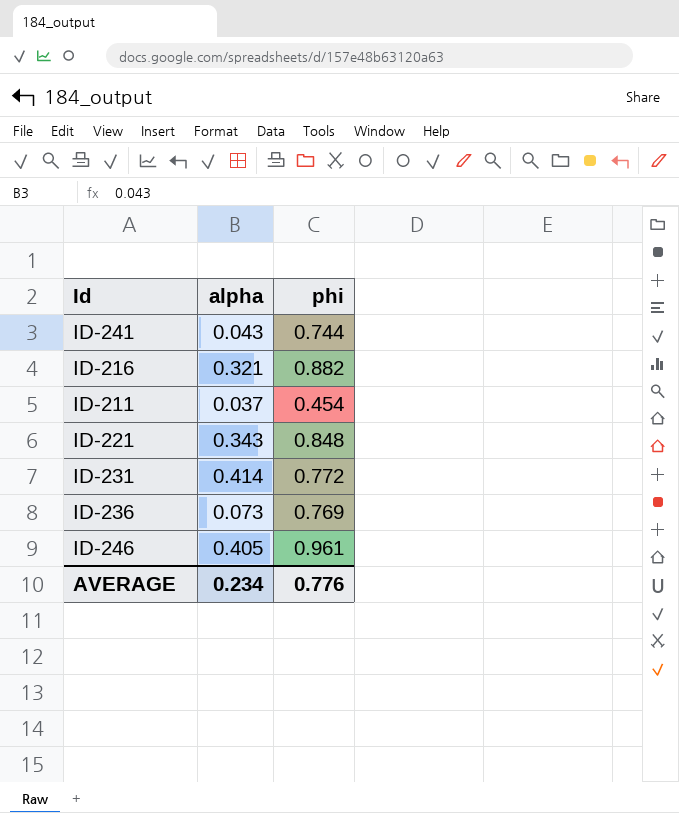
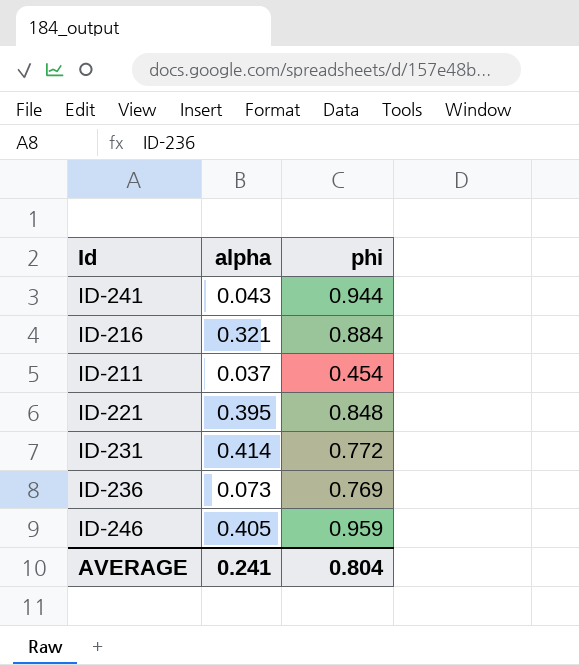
ID-241 | phi: 0.744 -> 0.944
ID-216 | phi: 0.882 -> 0.884
ID-221 | alpha: 0.343 -> 0.395
ID-246 | phi: 0.961 -> 0.959
AVERAGE | alpha: 0.234 -> 0.241
AVERAGE | phi: 0.776 -> 0.804

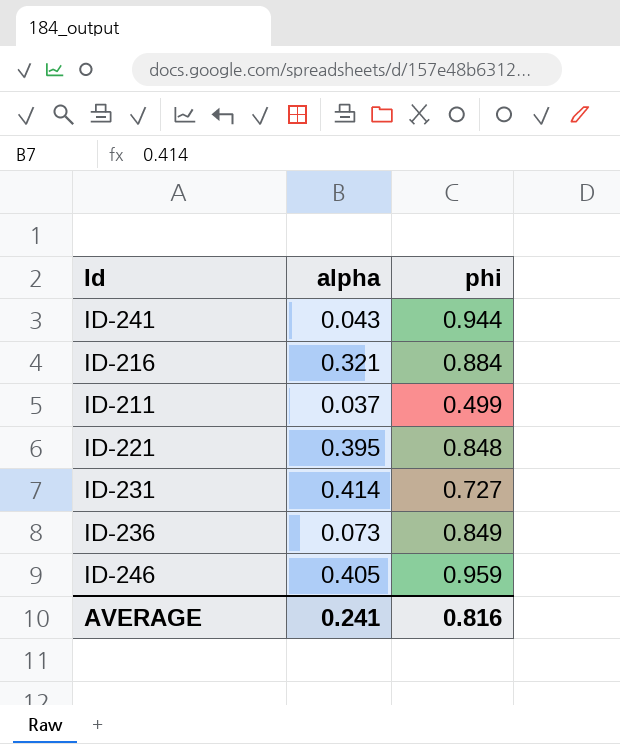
ID-211 | phi: 0.454 -> 0.499
ID-231 | phi: 0.772 -> 0.727
ID-236 | phi: 0.769 -> 0.849
AVERAGE | phi: 0.804 -> 0.816

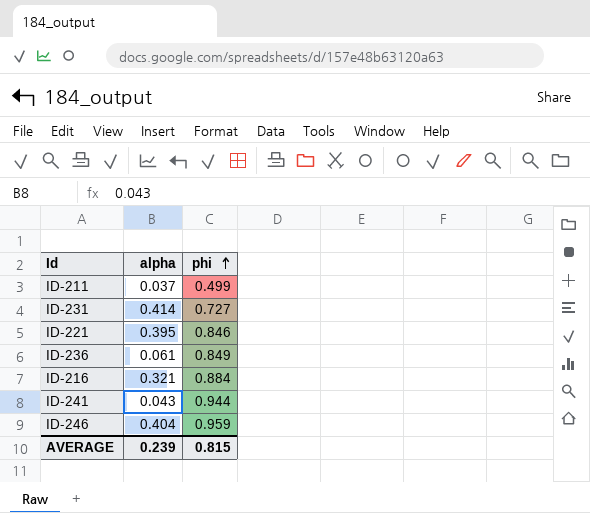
row order: none -> phi ascending
ID-221 | phi: 0.848 -> 0.846
ID-236 | alpha: 0.073 -> 0.061
ID-246 | alpha: 0.405 -> 0.404
AVERAGE | alpha: 0.241 -> 0.239
AVERAGE | phi: 0.816 -> 0.815

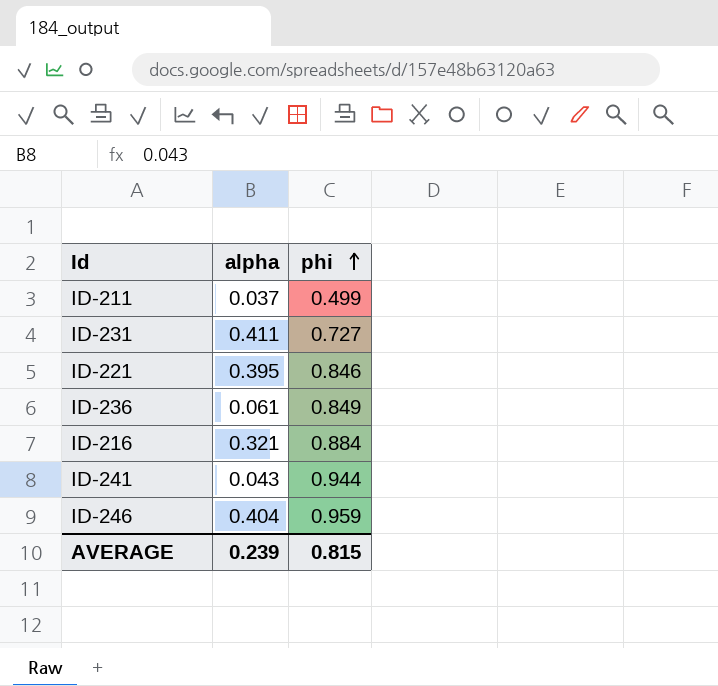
ID-231 | alpha: 0.414 -> 0.411

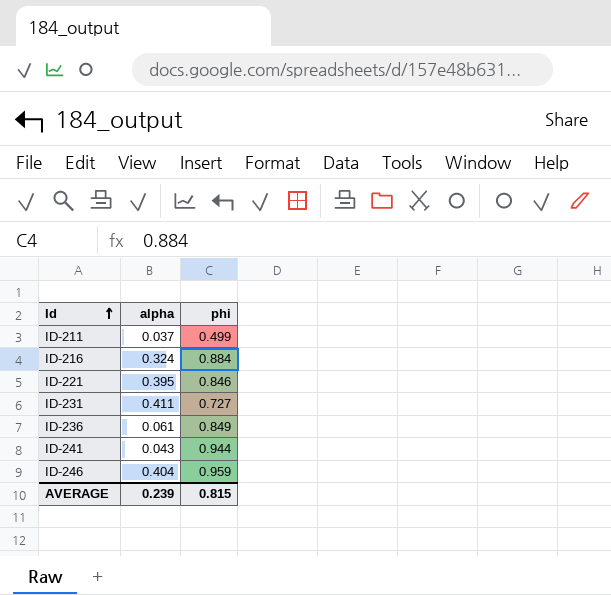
row order: phi ascending -> Id ascending
ID-216 | alpha: 0.321 -> 0.324

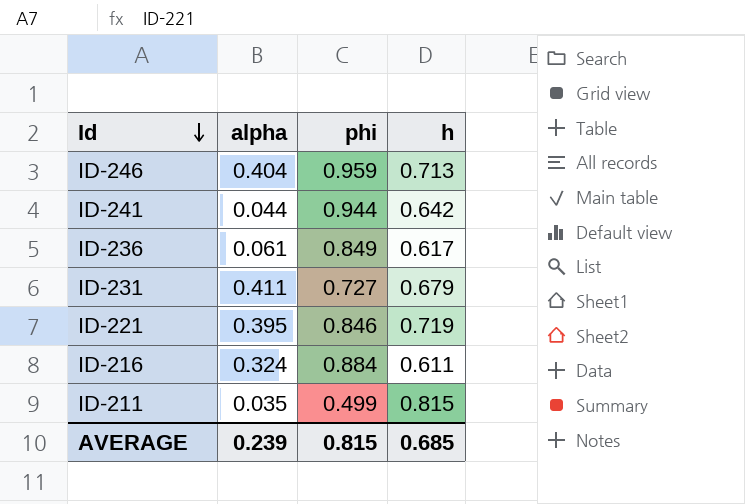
row order: Id ascending -> Id descending
column h | position: none -> 4
ID-241 | alpha: 0.043 -> 0.044
ID-211 | alpha: 0.037 -> 0.035

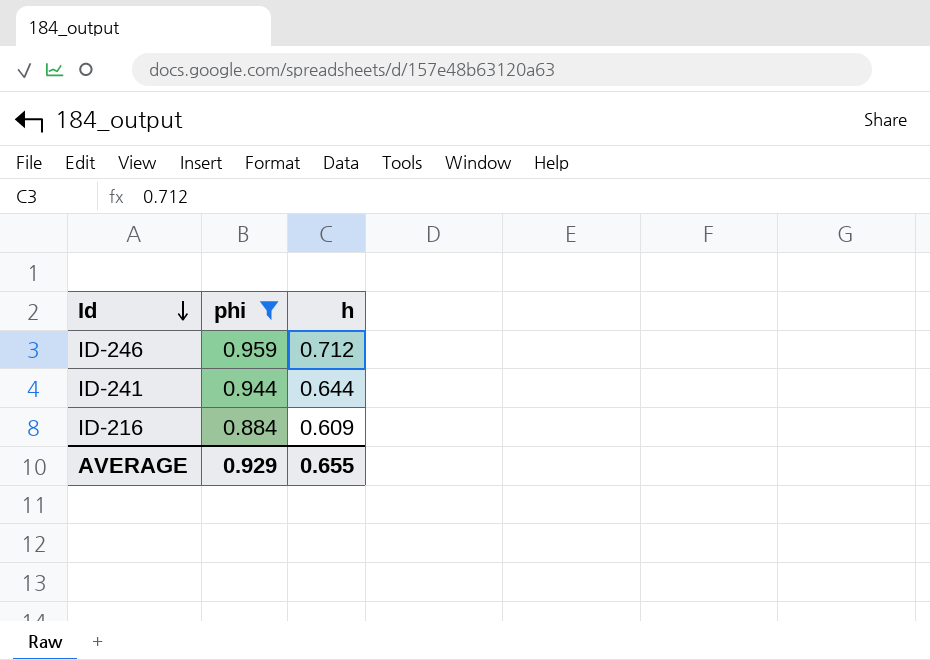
filter: none -> phi >= 0.884
column alpha | position: 2 -> none
ID-246 | h: 0.713 -> 0.712
ID-241 | h: 0.642 -> 0.644
ID-216 | h: 0.611 -> 0.609
AVERAGE | phi: 0.815 -> 0.929
AVERAGE | h: 0.685 -> 0.655

